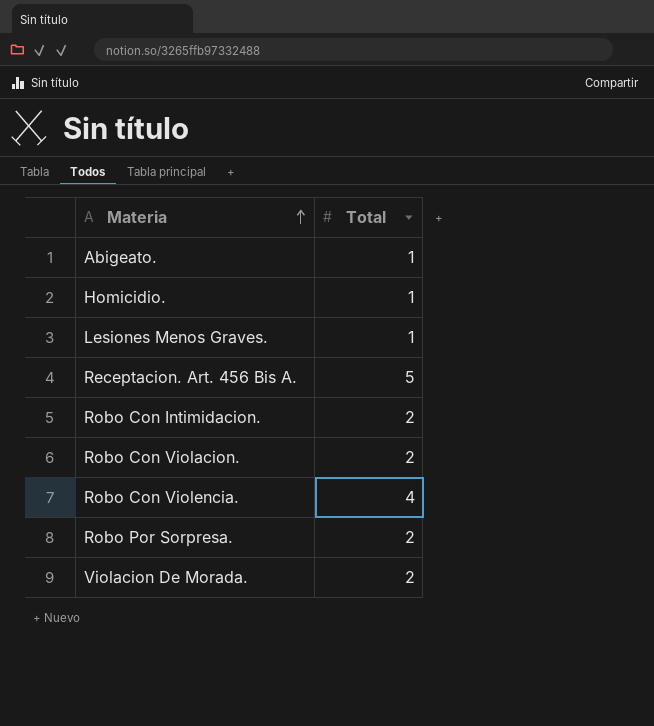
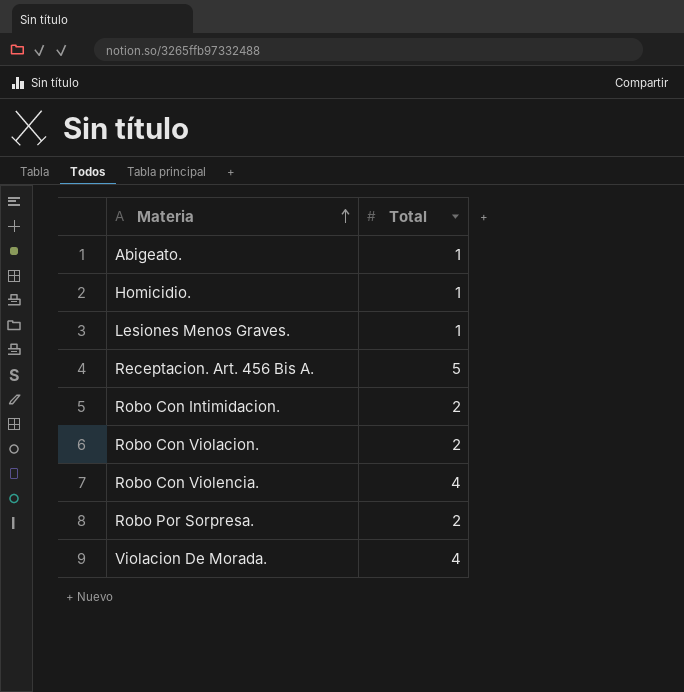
Violacion De Morada. | Total: 2 -> 4

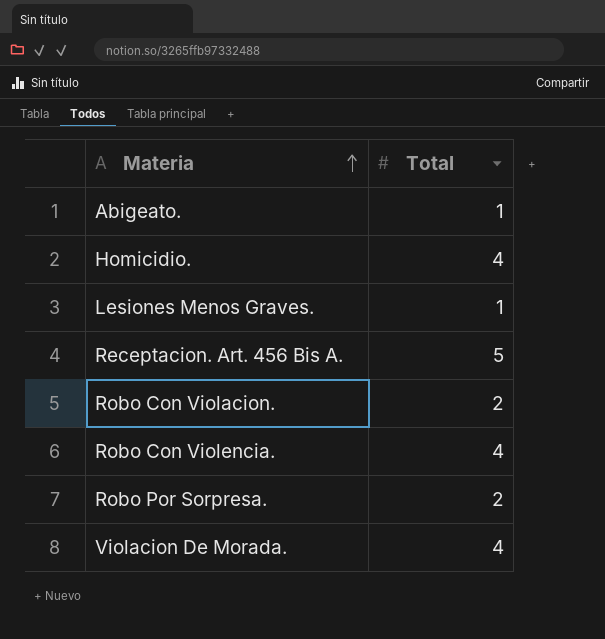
row Robo Con Intimidacion.: 2 -> none
Homicidio. | Total: 1 -> 4

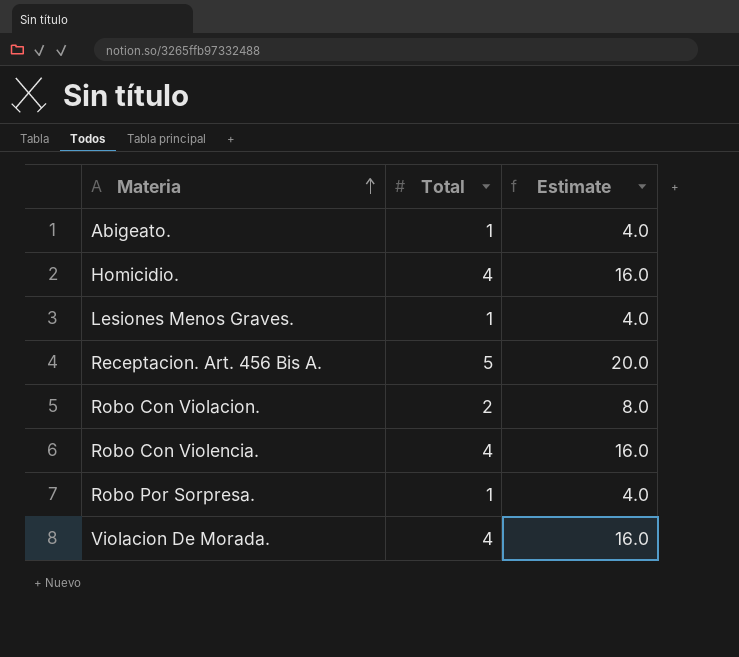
column Estimate | formula: none -> [Total] * 4
Robo Por Sorpresa. | Total: 2 -> 1

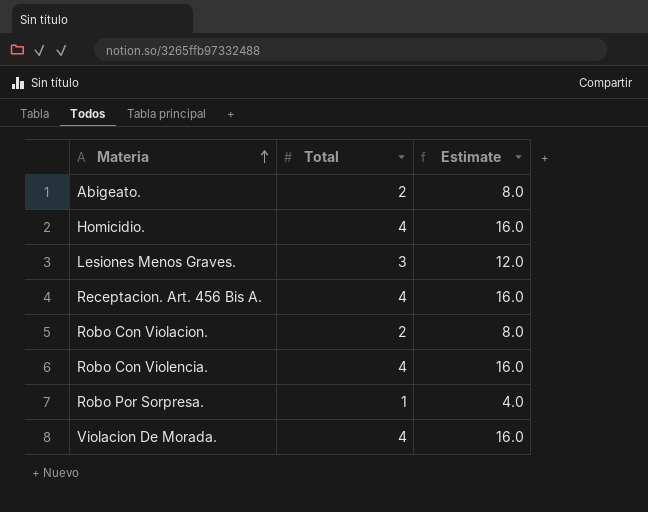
Abigeato. | Total: 1 -> 2
Abigeato. | Estimate: 4.0 -> 8.0
Lesiones Menos Graves. | Total: 1 -> 3
Lesiones Menos Graves. | Estimate: 4.0 -> 12.0
Receptacion. Art. 456 Bis A. | Total: 5 -> 4
Receptacion. Art. 456 Bis A. | Estimate: 20.0 -> 16.0

